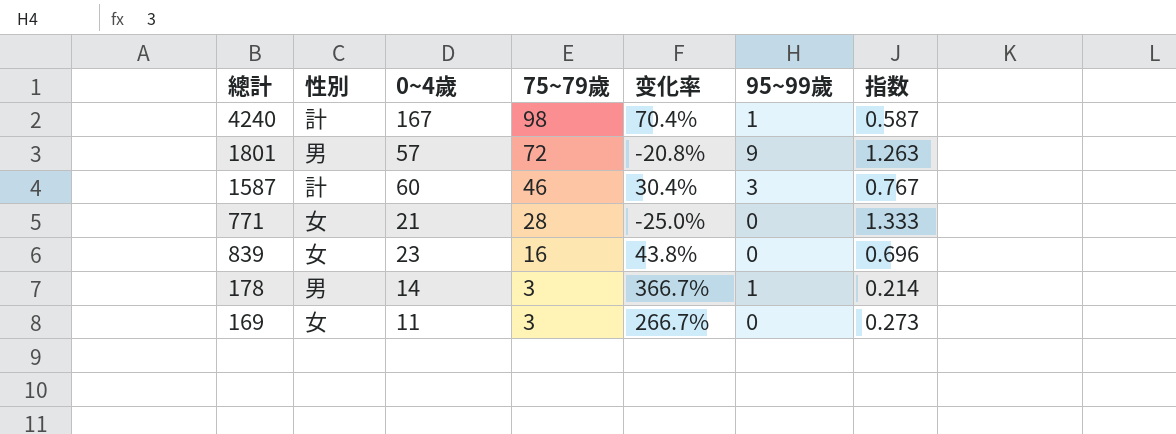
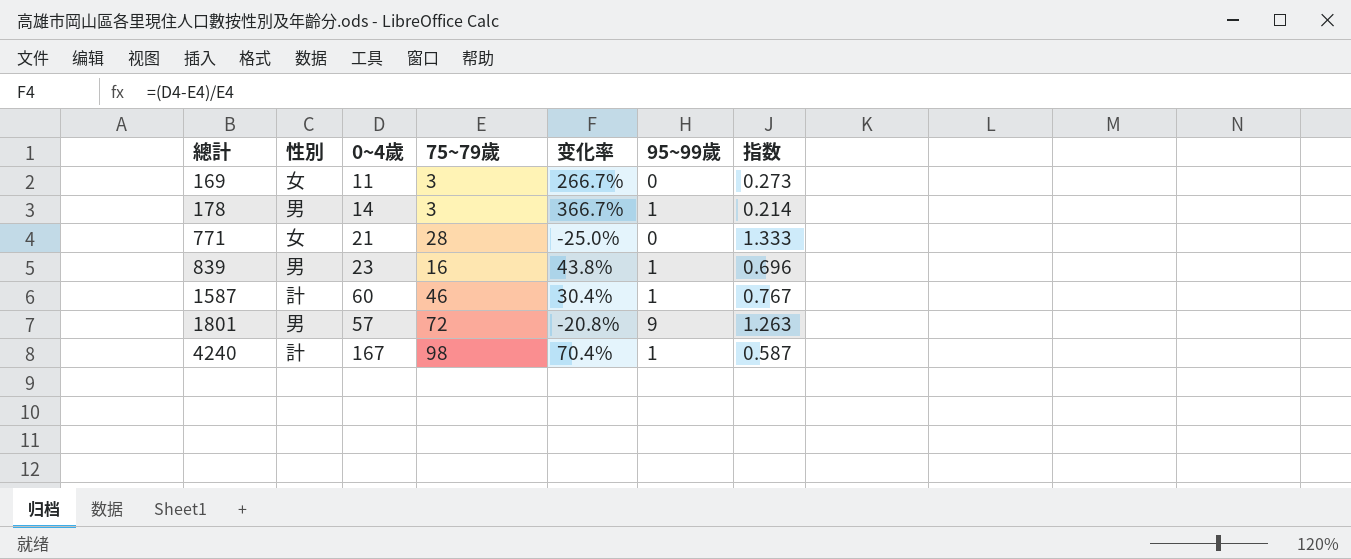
row order: 75~79歲 descending -> 總計 ascending
839 | 性別: 女 -> 男
839 | 95~99歲: 0 -> 1
1587 | 95~99歲: 3 -> 1

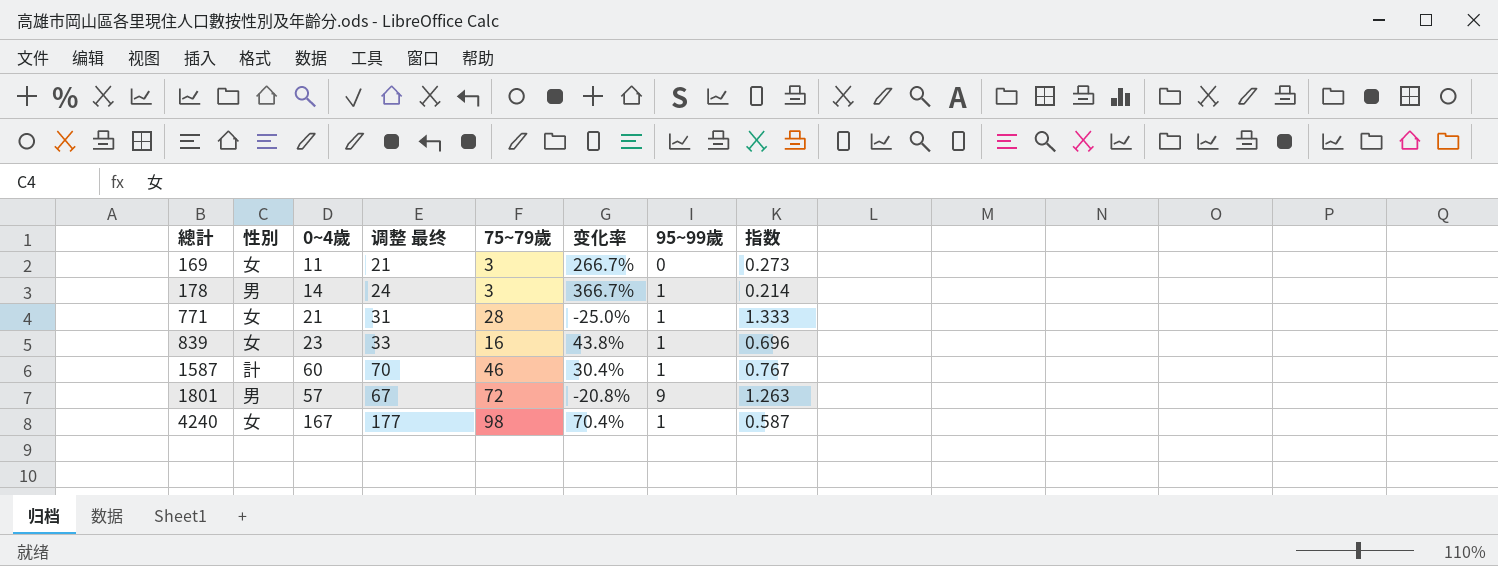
column 调整 最终 | formula: none -> [0~4歲] + 10
771 | 95~99歲: 0 -> 1
839 | 性別: 男 -> 女
4240 | 性別: 計 -> 女

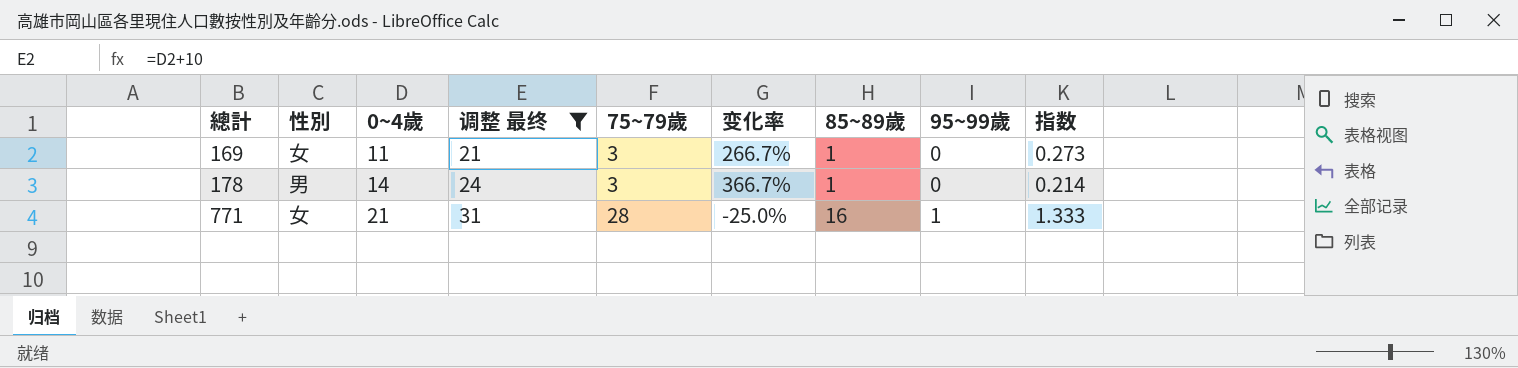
filter: none -> 调整 最终 <= 31
column 85~89歲 | position: none -> 7
178 | 95~99歲: 1 -> 0

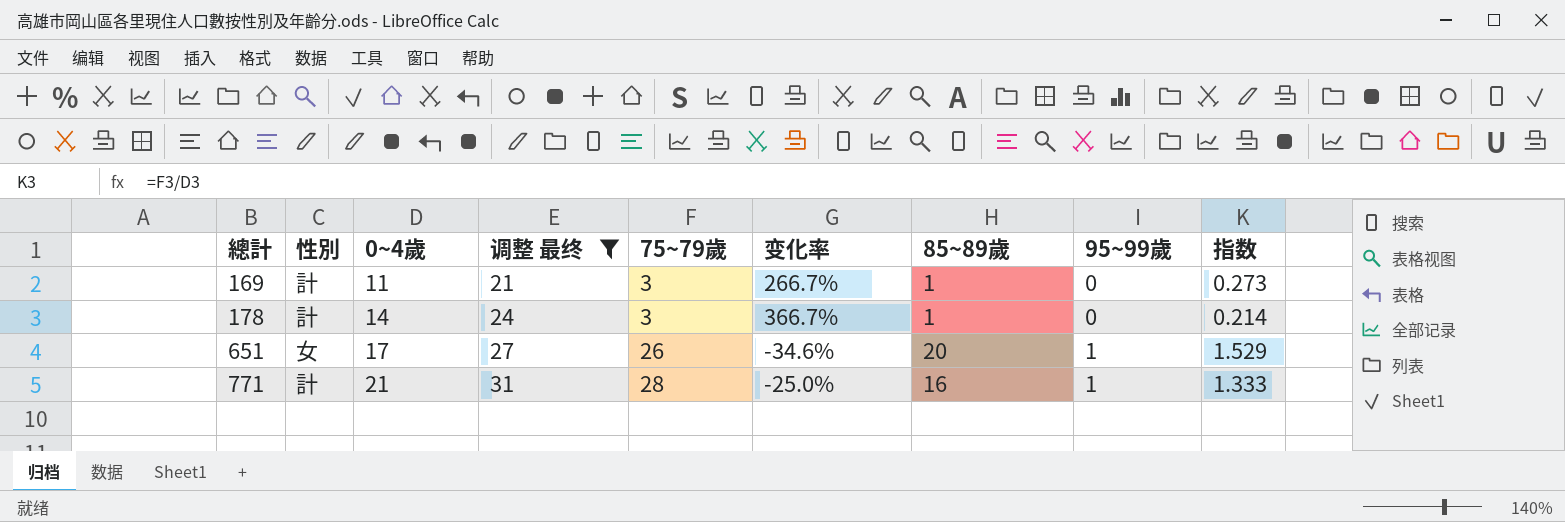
169 | 性別: 女 -> 計
178 | 性別: 男 -> 計
row 651: none -> 女 | 17 | 27 | 26 | -34.6% | 20 | 1 | 1.529
771 | 性別: 女 -> 計

